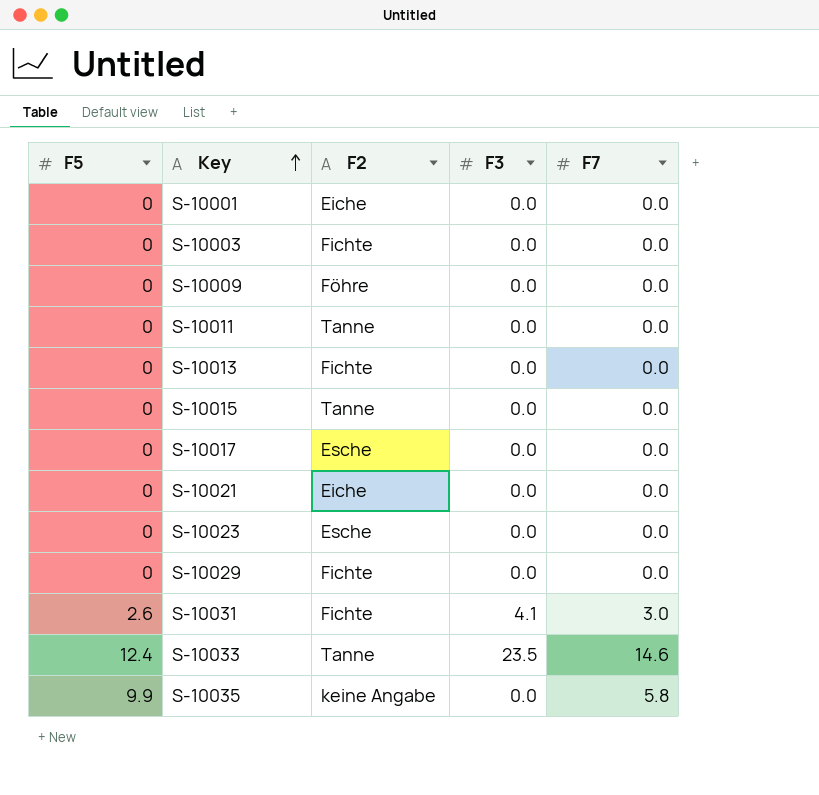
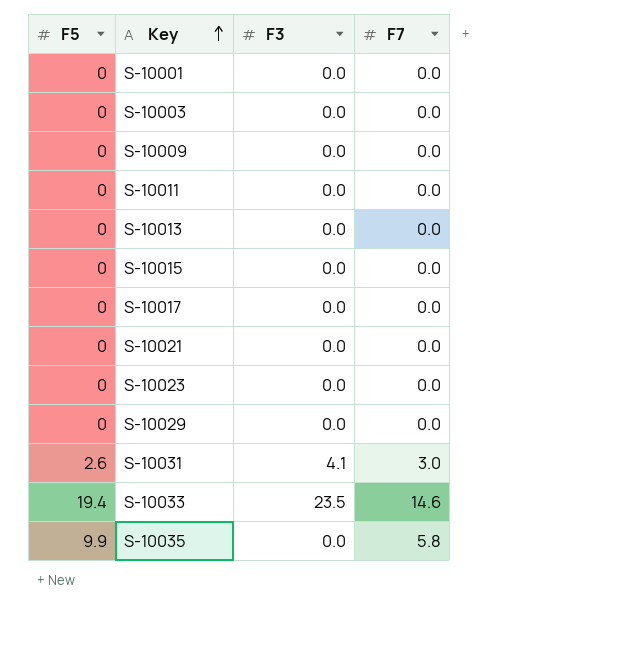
column F2 | position: 3 -> none
S-10033 | F5: 12.4 -> 19.4

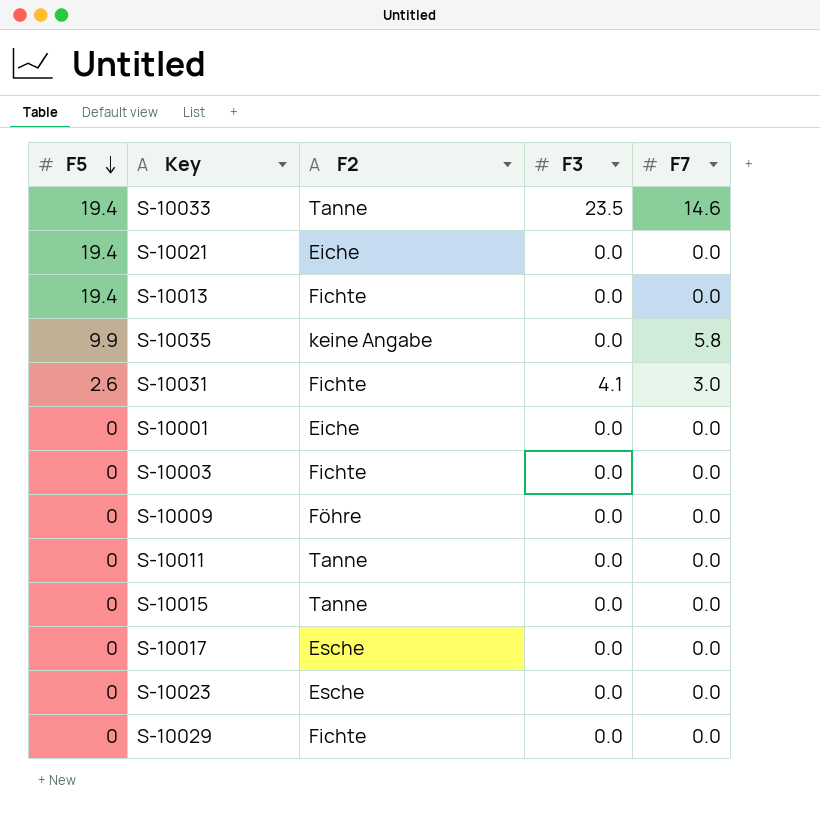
row order: Key ascending -> F5 descending
column F2 | position: none -> 3
S-10021 | F5: 0 -> 19.4
S-10013 | F5: 0 -> 19.4

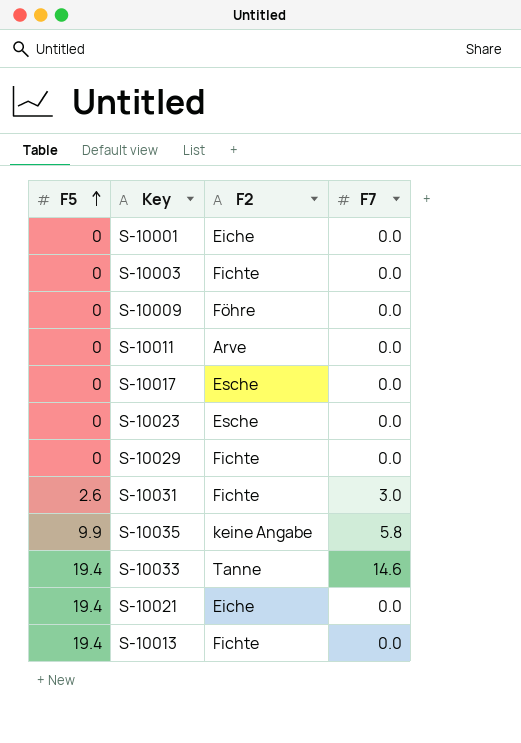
row order: F5 descending -> F5 ascending
column F3 | position: 4 -> none
row S-10015: 0 | Tanne | 0.0 | 0.0 -> none
S-10011 | F2: Tanne -> Arve

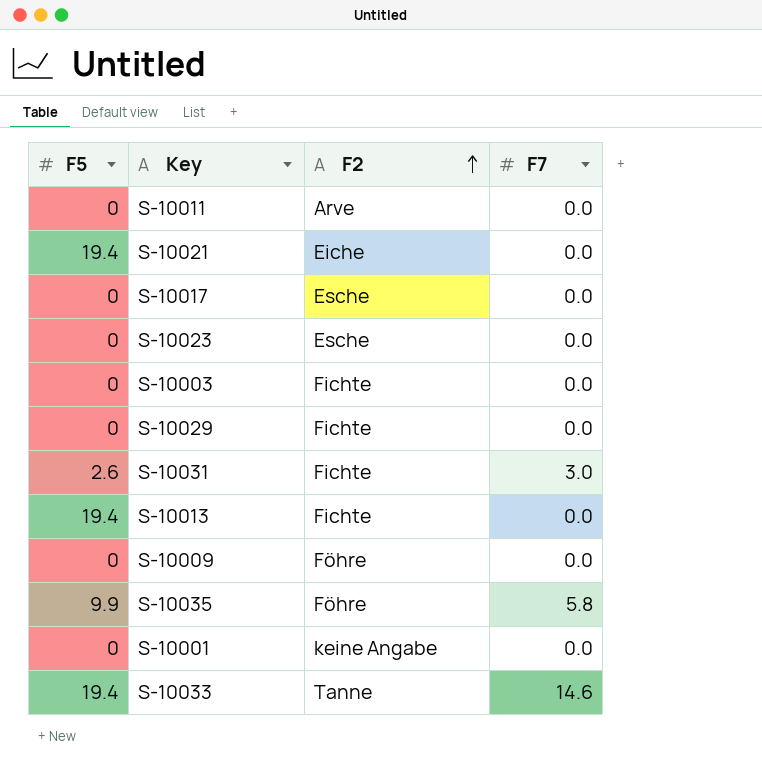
row order: F5 ascending -> F2 ascending
S-10035 | F2: keine Angabe -> Föhre
S-10001 | F2: Eiche -> keine Angabe

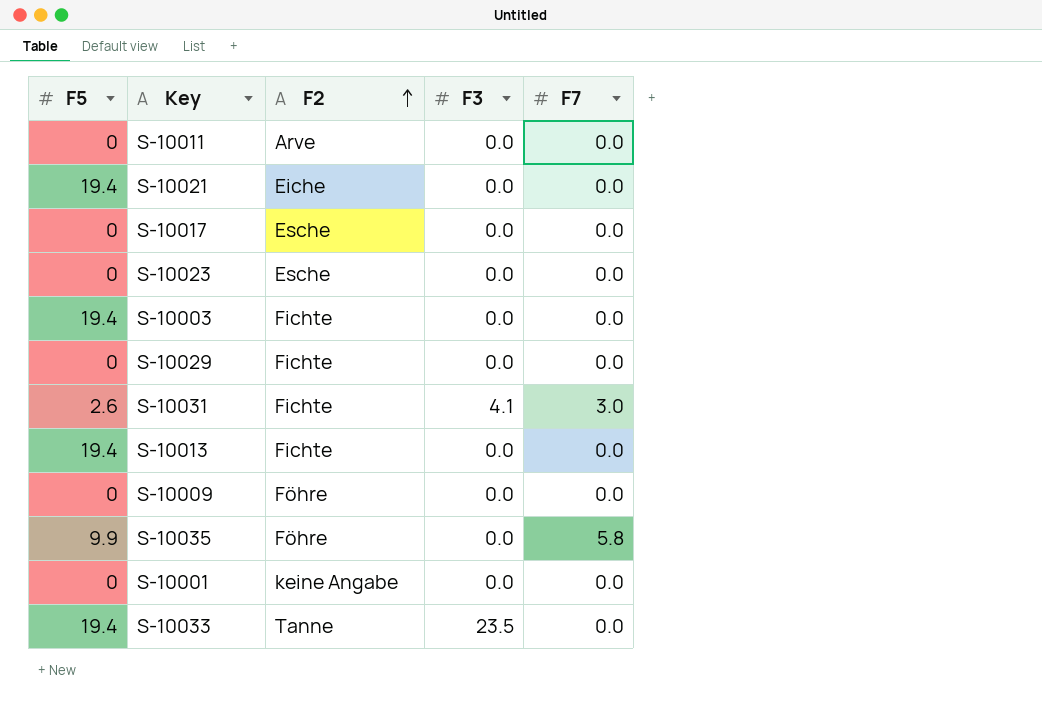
column F3 | position: none -> 4
S-10003 | F5: 0 -> 19.4
S-10033 | F7: 14.6 -> 0.0

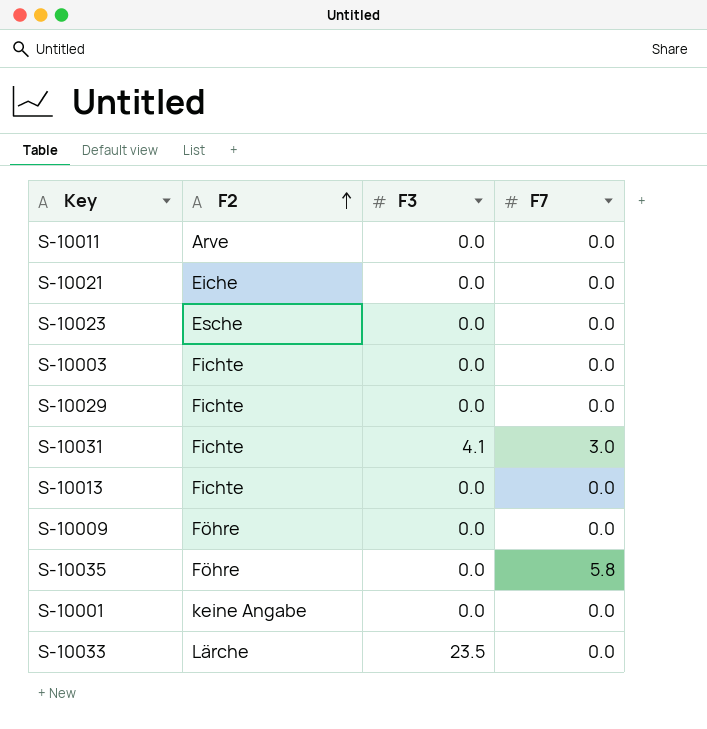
column F5 | position: 1 -> none
row S-10017: 0 | Esche | 0.0 | 0.0 -> none
S-10033 | F2: Tanne -> Lärche

